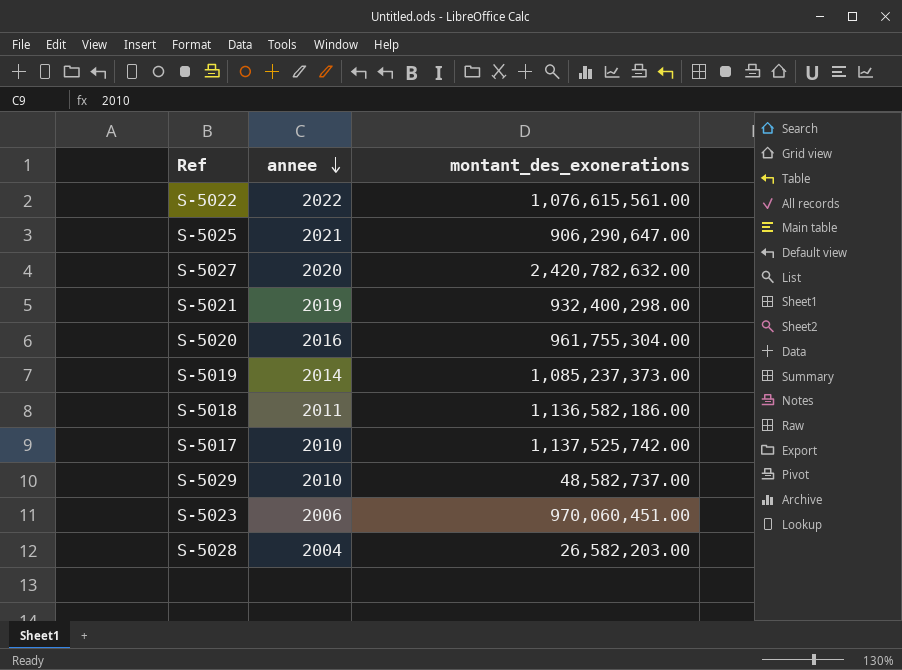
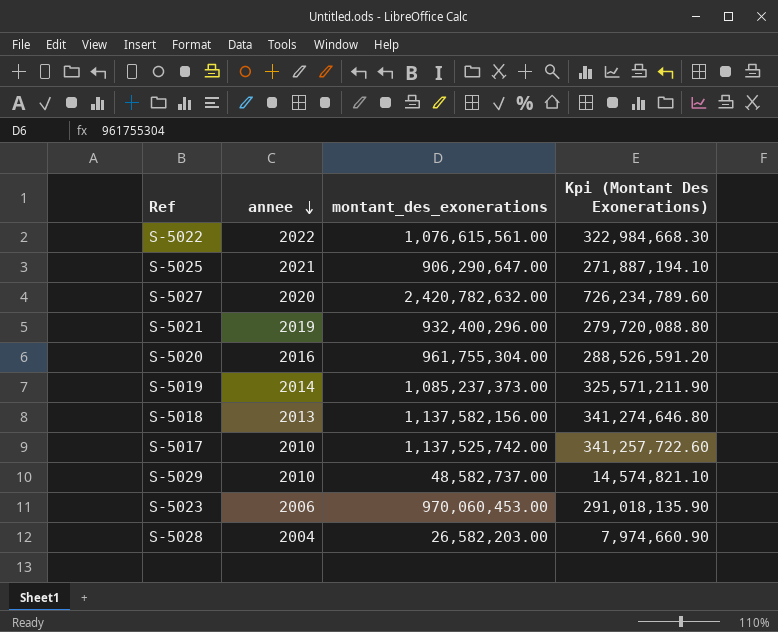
column Kpi (Montant Des Exonerations) | formula: none -> [montant_des_exonerations] * 0.3
S-5021 | montant_des_exonerations: 932,400,298.00 -> 932,400,296.00
S-5018 | annee: 2011 -> 2013
S-5018 | montant_des_exonerations: 1,136,582,186.00 -> 1,137,582,156.00
S-5023 | montant_des_exonerations: 970,060,451.00 -> 970,060,453.00

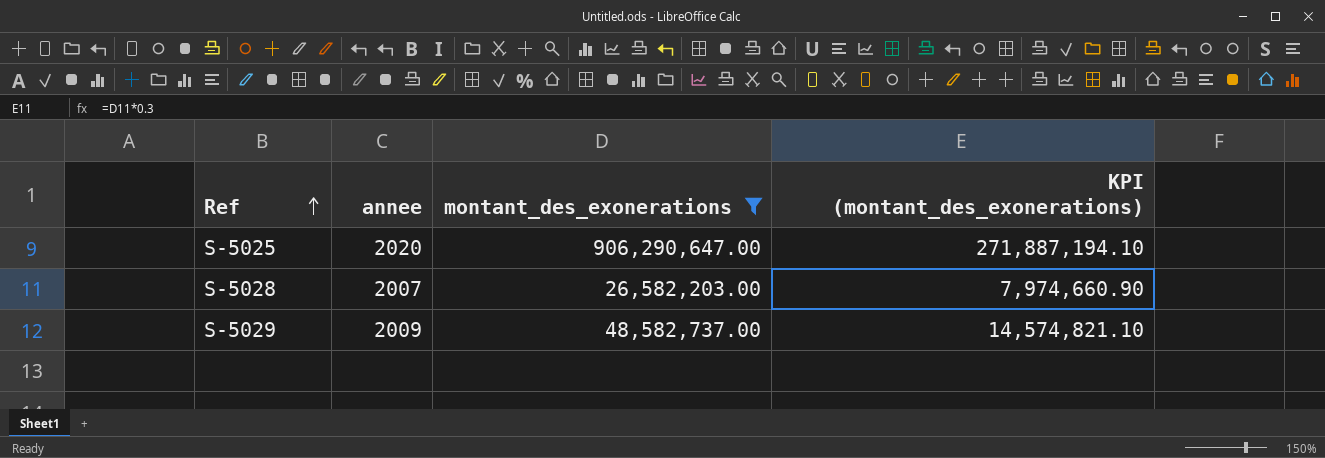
filter: none -> montant_des_exonerations <= 906,290,647.00
row order: annee descending -> Ref ascending
column name: Kpi (Montant Des Exonerations) -> KPI (montant_des_exonerations)
S-5025 | annee: 2021 -> 2020
S-5028 | annee: 2004 -> 2007
S-5029 | annee: 2010 -> 2009

